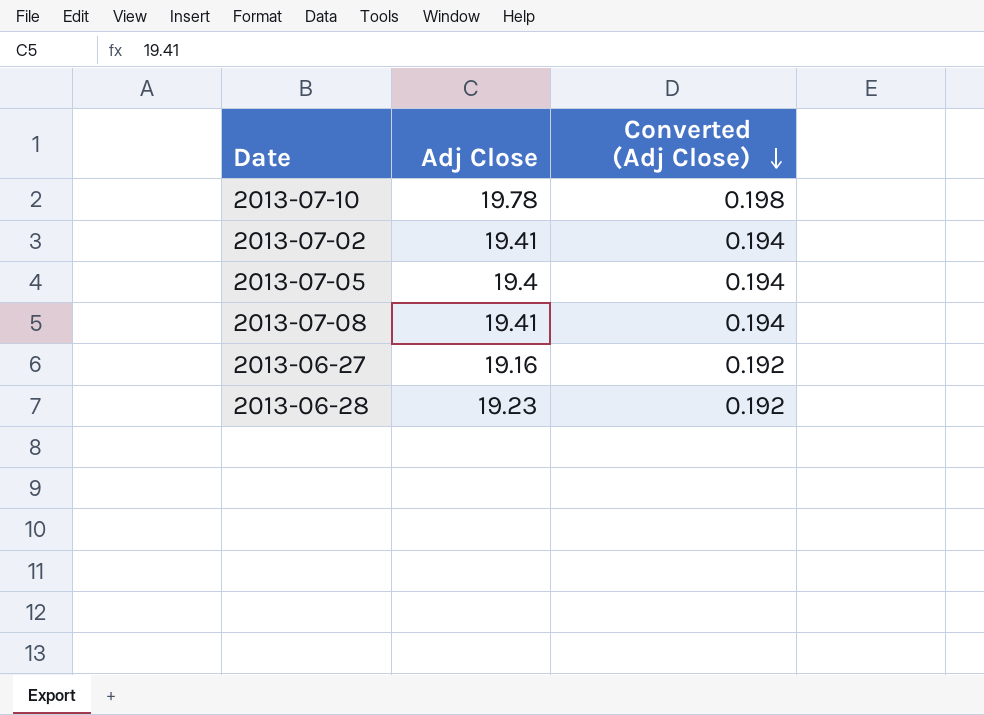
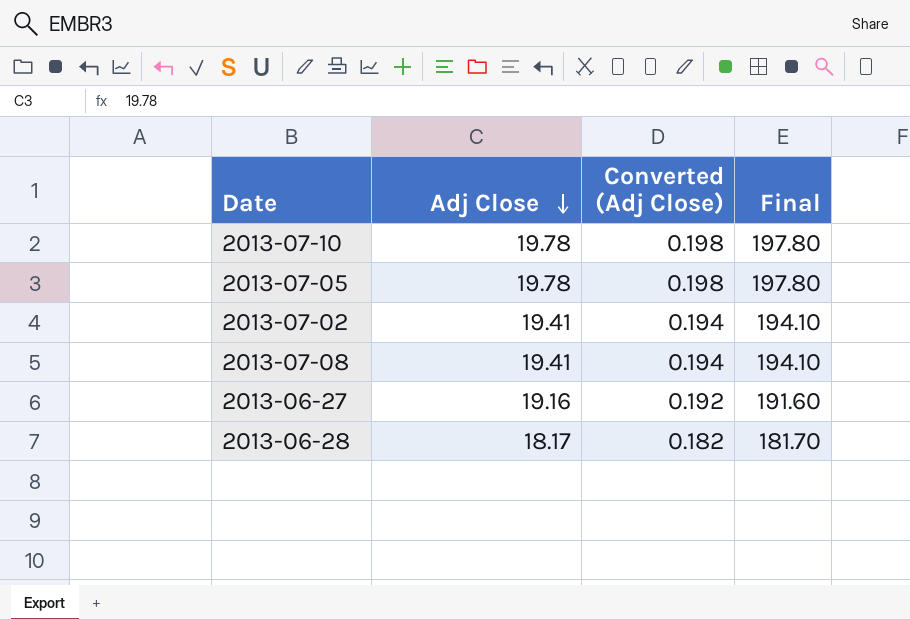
row order: Converted (Adj Close) descending -> Adj Close descending
column Final | formula: none -> [Adj Close] * 10
2013-07-05 | Adj Close: 19.4 -> 19.78
2013-07-05 | Converted (Adj Close): 0.194 -> 0.198
2013-06-28 | Adj Close: 19.23 -> 18.17
2013-06-28 | Converted (Adj Close): 0.192 -> 0.182

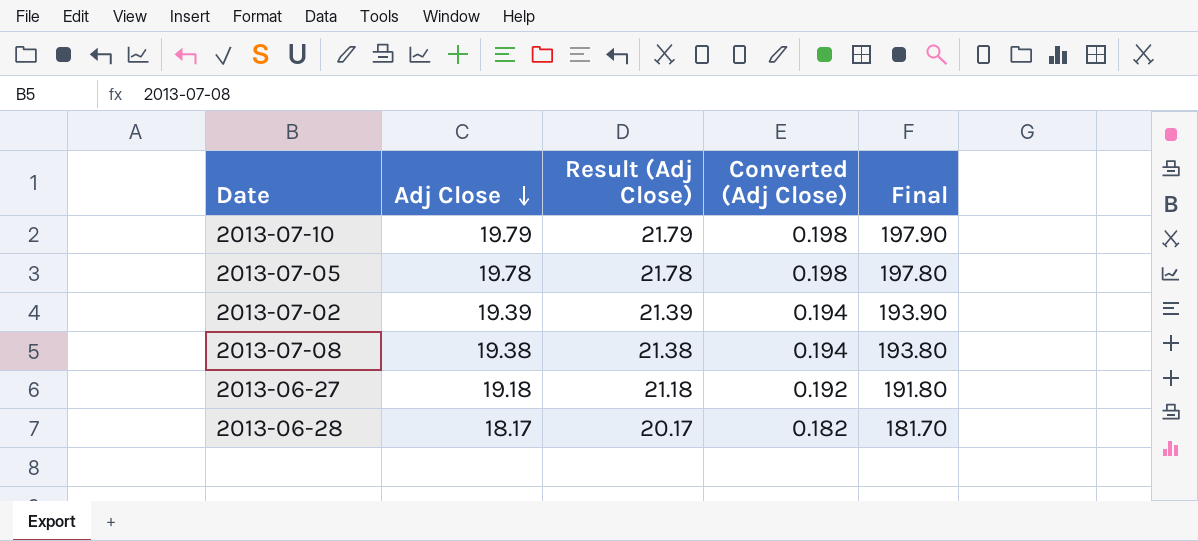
column Result (Adj Close) | formula: none -> [Adj Close] + 2
2013-07-10 | Adj Close: 19.78 -> 19.79
2013-07-10 | Final: 197.80 -> 197.90
2013-07-02 | Adj Close: 19.41 -> 19.39
2013-07-02 | Final: 194.10 -> 193.90
2013-07-08 | Adj Close: 19.41 -> 19.38
2013-07-08 | Final: 194.10 -> 193.80
2013-06-27 | Adj Close: 19.16 -> 19.18
2013-06-27 | Final: 191.60 -> 191.80

